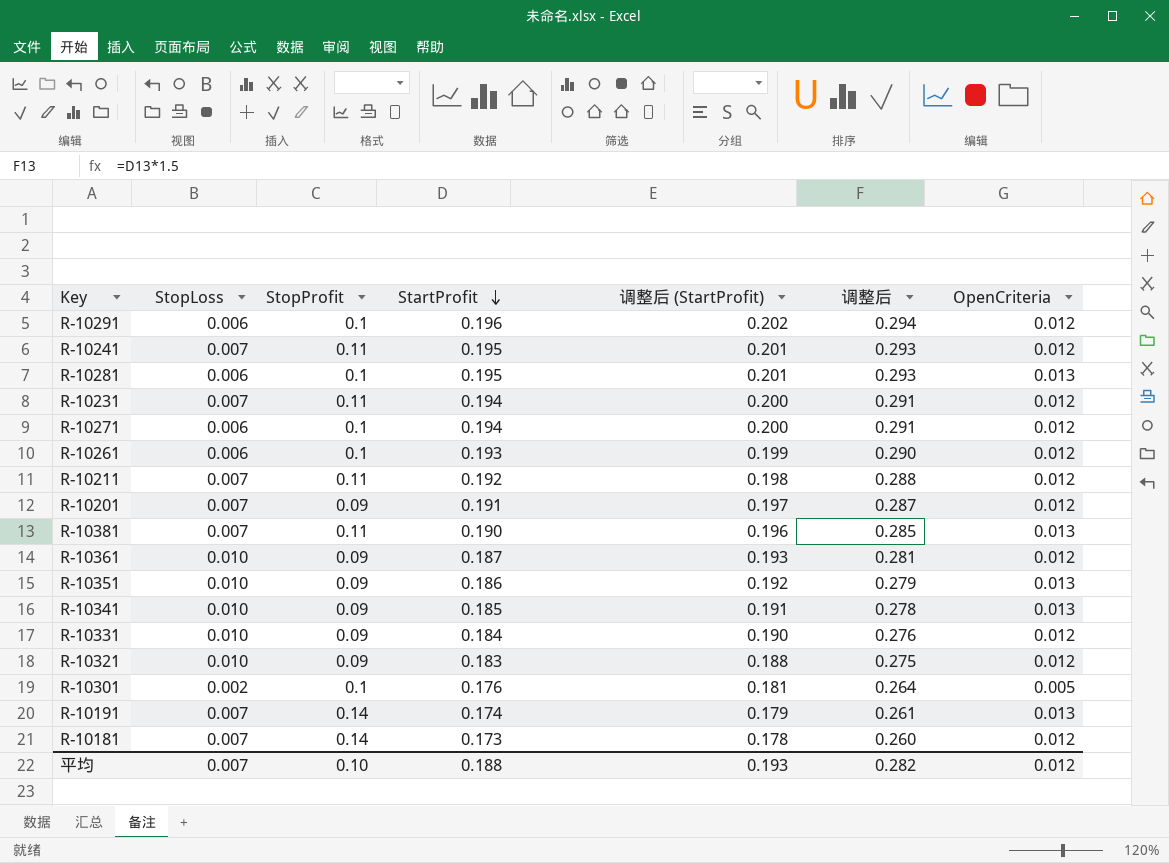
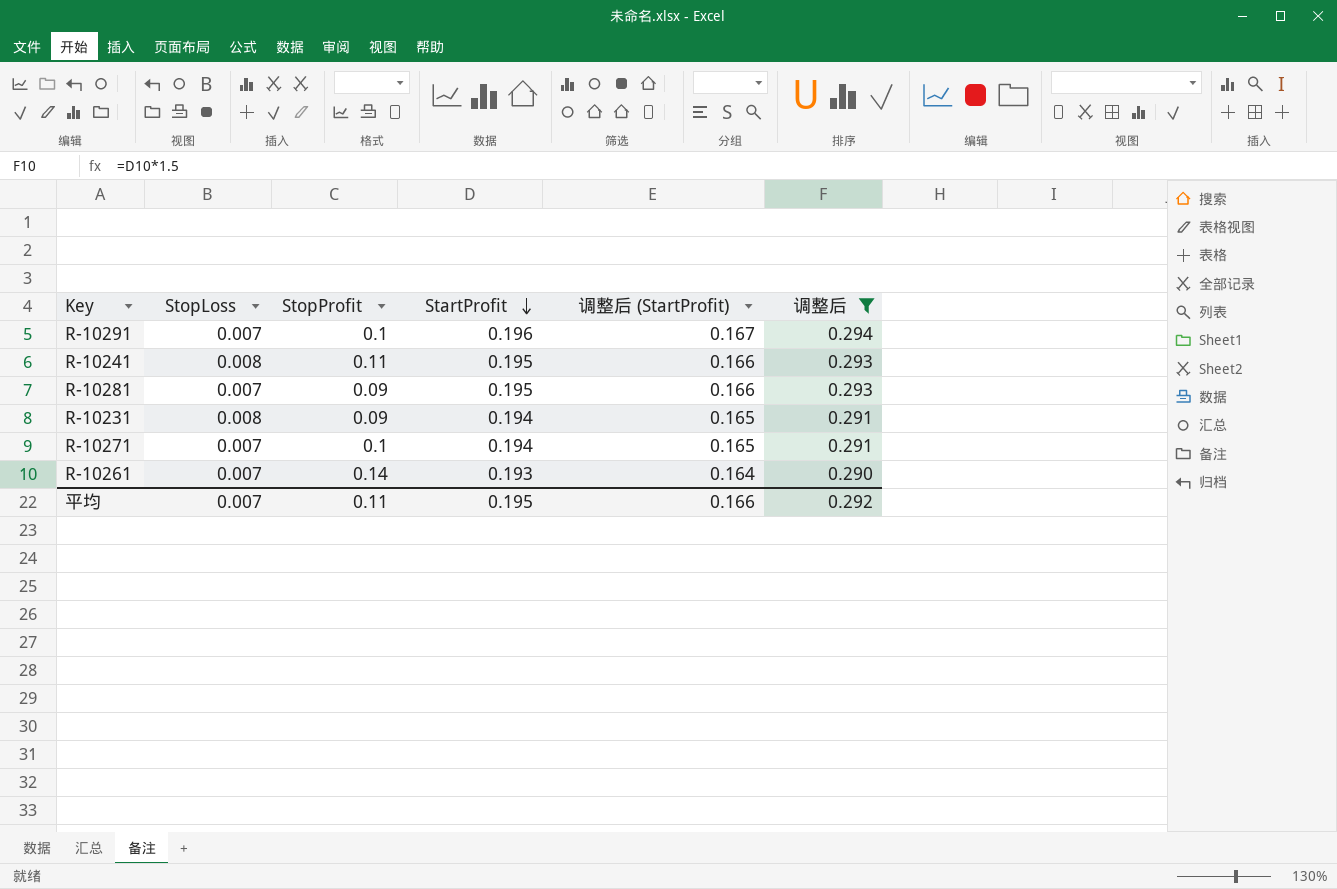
filter: none -> 调整后 >= 0.290
column OpenCriteria | position: 7 -> none
column 调整后 (StartProfit) | formula: [StartProfit] * 1.03 -> [StartProfit] * 0.85
R-10291 | StopLoss: 0.006 -> 0.007
R-10241 | StopLoss: 0.007 -> 0.008
R-10281 | StopLoss: 0.006 -> 0.007
R-10281 | StopProfit: 0.1 -> 0.09
R-10231 | StopLoss: 0.007 -> 0.008
R-10231 | StopProfit: 0.11 -> 0.09
R-10271 | StopLoss: 0.006 -> 0.007
R-10261 | StopLoss: 0.006 -> 0.007
R-10261 | StopProfit: 0.1 -> 0.14
平均 | StopProfit: 0.10 -> 0.11
平均 | StartProfit: 0.188 -> 0.195
平均 | 调整后 (StartProfit): 0.193 -> 0.166
平均 | 调整后: 0.282 -> 0.292

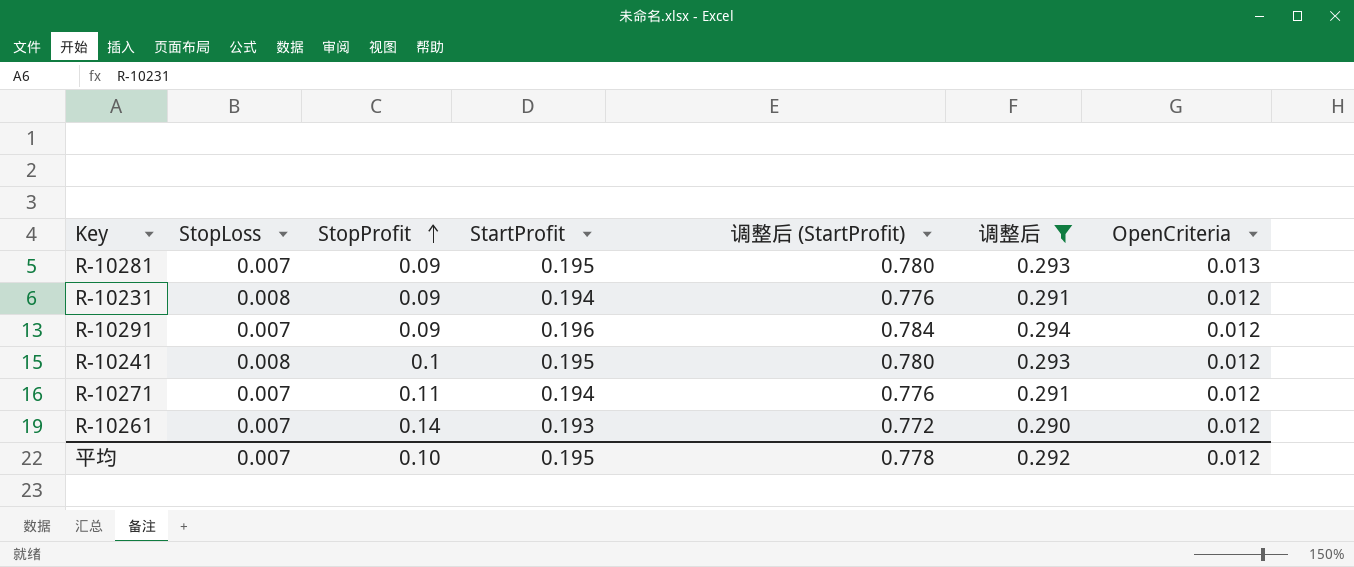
row order: StartProfit descending -> StopProfit ascending
column 调整后 (StartProfit) | formula: [StartProfit] * 0.85 -> [StartProfit] * 4
column OpenCriteria | position: none -> 7
R-10291 | StopProfit: 0.1 -> 0.09
R-10241 | StopProfit: 0.11 -> 0.1
R-10271 | StopProfit: 0.1 -> 0.11
平均 | StopProfit: 0.11 -> 0.10
平均 | 调整后 (StartProfit): 0.166 -> 0.778

